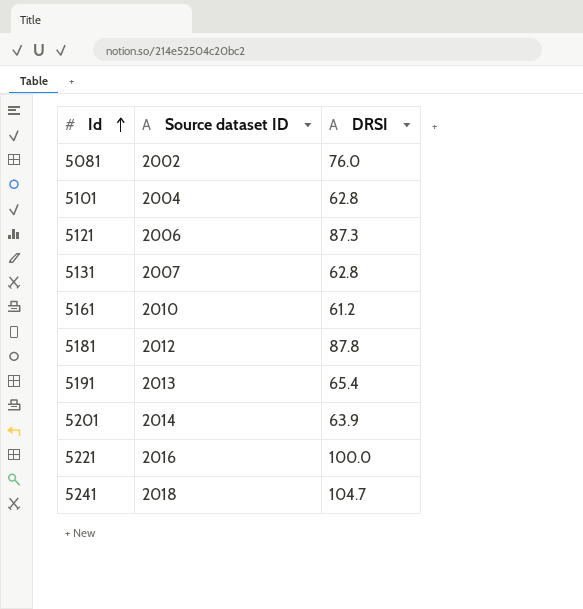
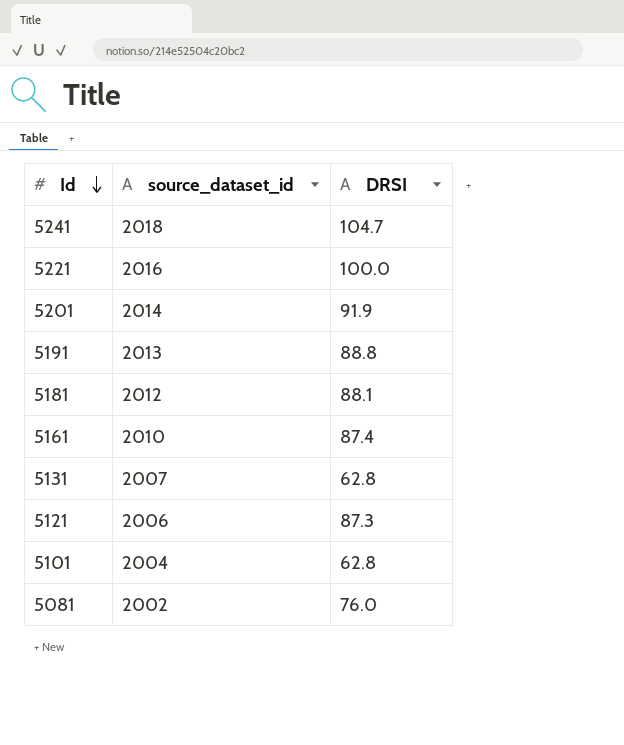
row order: Id ascending -> Id descending
column name: Source dataset ID -> source_dataset_id
5201 | DRSI: 63.9 -> 91.9
5191 | DRSI: 65.4 -> 88.8
5181 | DRSI: 87.8 -> 88.1
5161 | DRSI: 61.2 -> 87.4

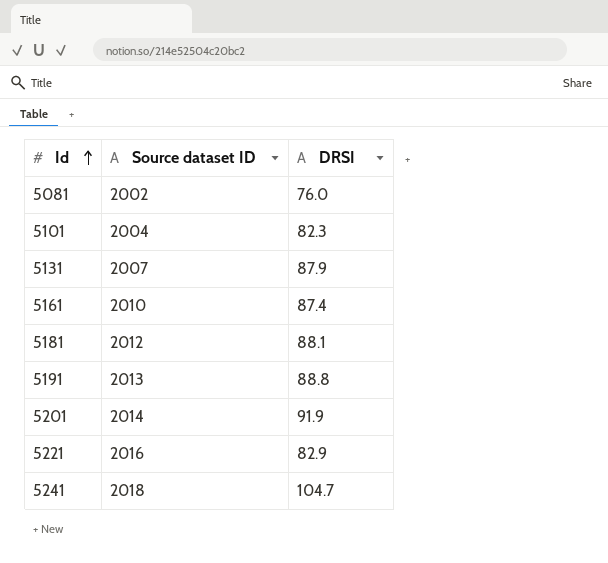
row order: Id descending -> Id ascending
column name: source_dataset_id -> Source dataset ID
row 5121: 2006 | 87.3 -> none
5101 | DRSI: 62.8 -> 82.3
5131 | DRSI: 62.8 -> 87.9
5221 | DRSI: 100.0 -> 82.9

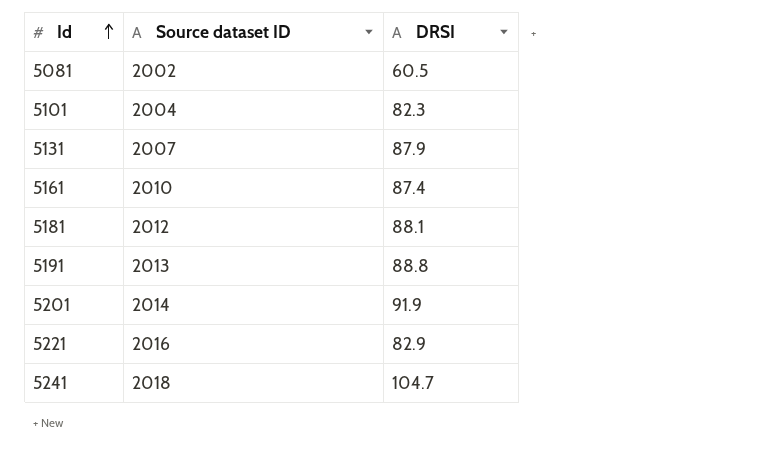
5081 | DRSI: 76.0 -> 60.5

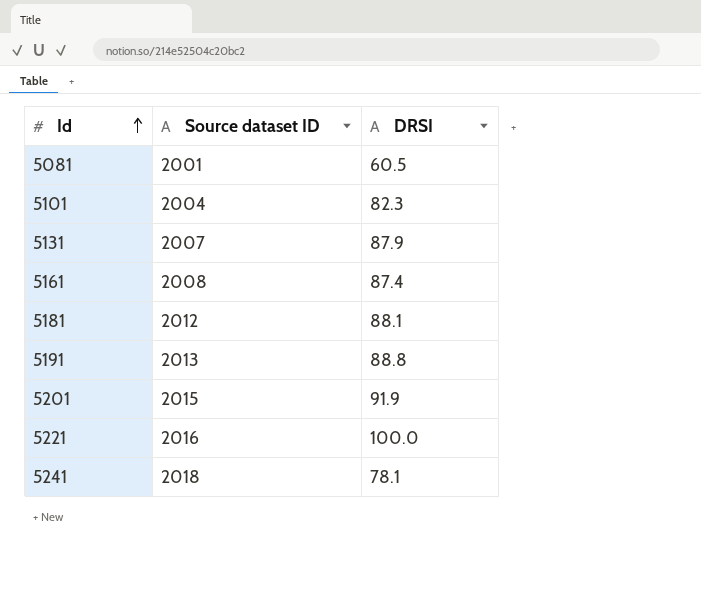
5081 | Source dataset ID: 2002 -> 2001
5161 | Source dataset ID: 2010 -> 2008
5201 | Source dataset ID: 2014 -> 2015
5221 | DRSI: 82.9 -> 100.0
5241 | DRSI: 104.7 -> 78.1

